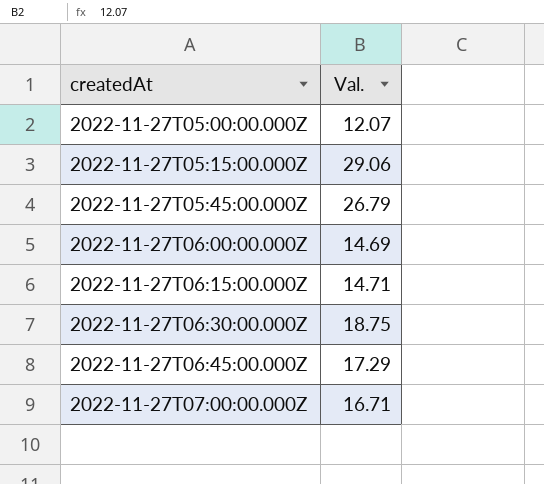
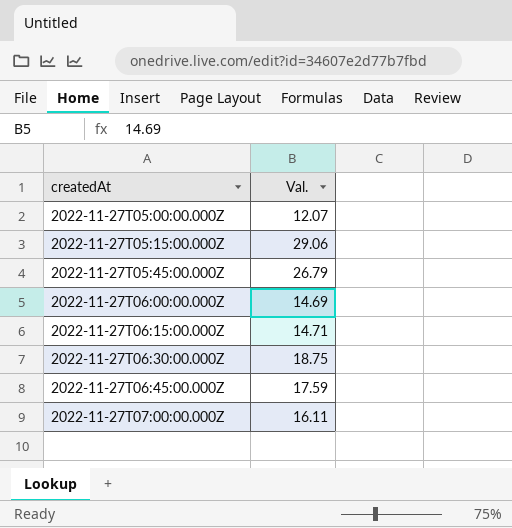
2022-11-27T06:45:00.000Z | Val.: 17.29 -> 17.59
2022-11-27T07:00:00.000Z | Val.: 16.71 -> 16.11

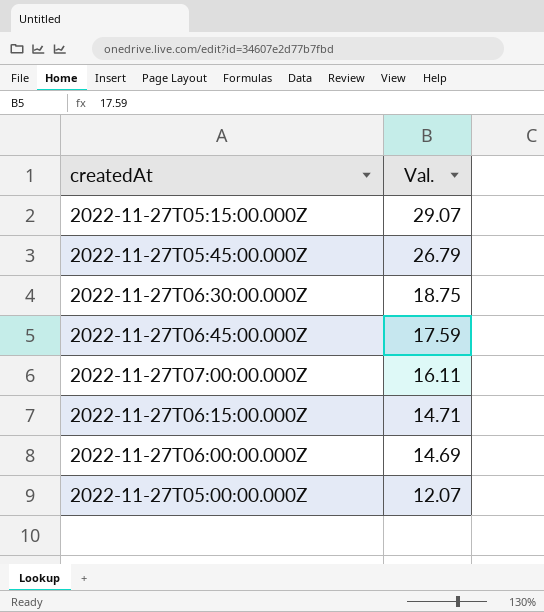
row order: createdAt ascending -> Val. descending
2022-11-27T05:15:00.000Z | Val.: 29.06 -> 29.07

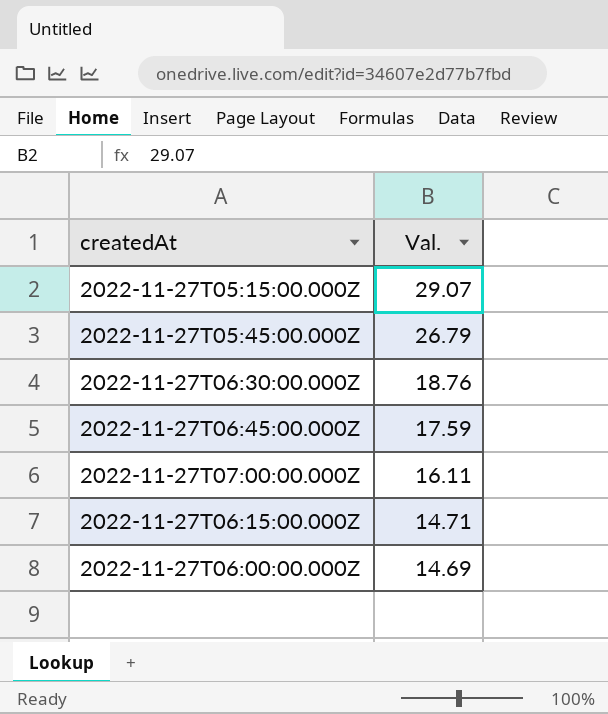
row 2022-11-27T05:00:00.000Z: 12.07 -> none
2022-11-27T06:30:00.000Z | Val.: 18.75 -> 18.76

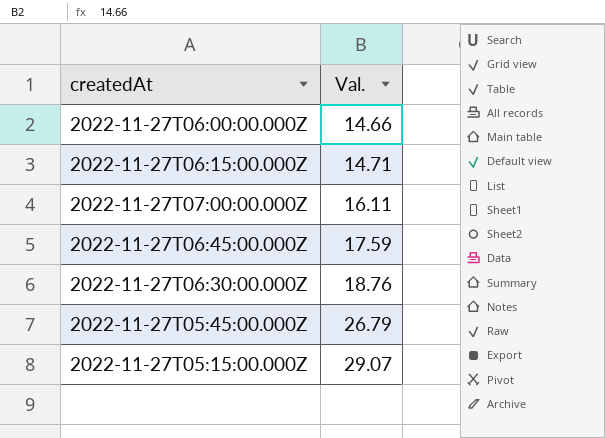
row order: Val. descending -> Val. ascending
2022-11-27T06:00:00.000Z | Val.: 14.69 -> 14.66

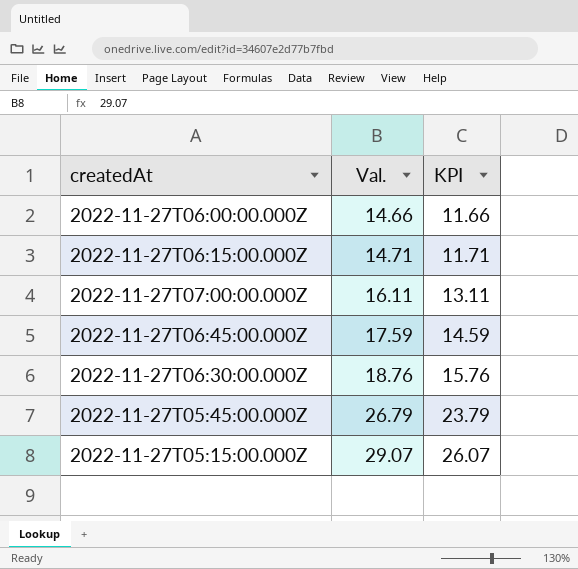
column KPI | formula: none -> [Val.] - 3

